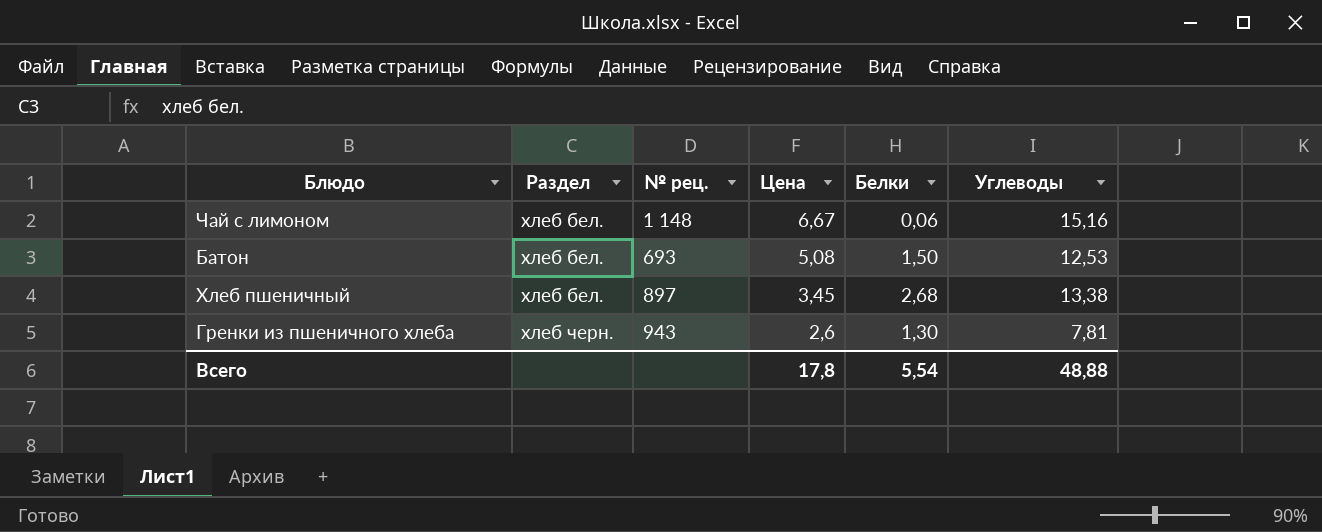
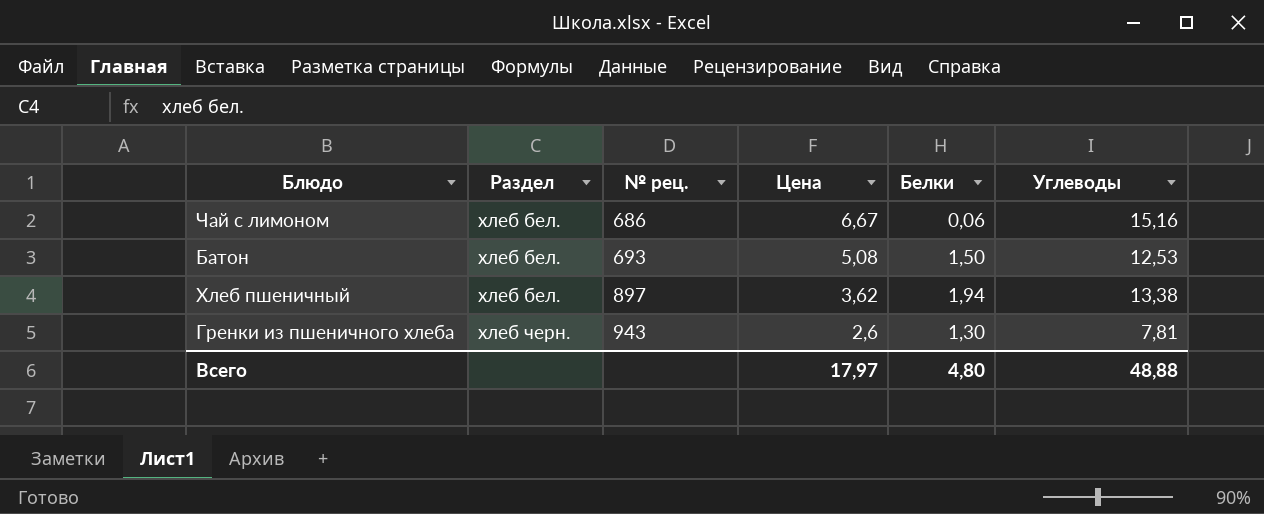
Чай с лимоном | № рец.: 1 148 -> 686
Хлеб пшеничный | Цена: 3,45 -> 3,62
Хлеб пшеничный | Белки: 2,68 -> 1,94
Всего | Цена: 17,8 -> 17,97
Всего | Белки: 5,54 -> 4,80

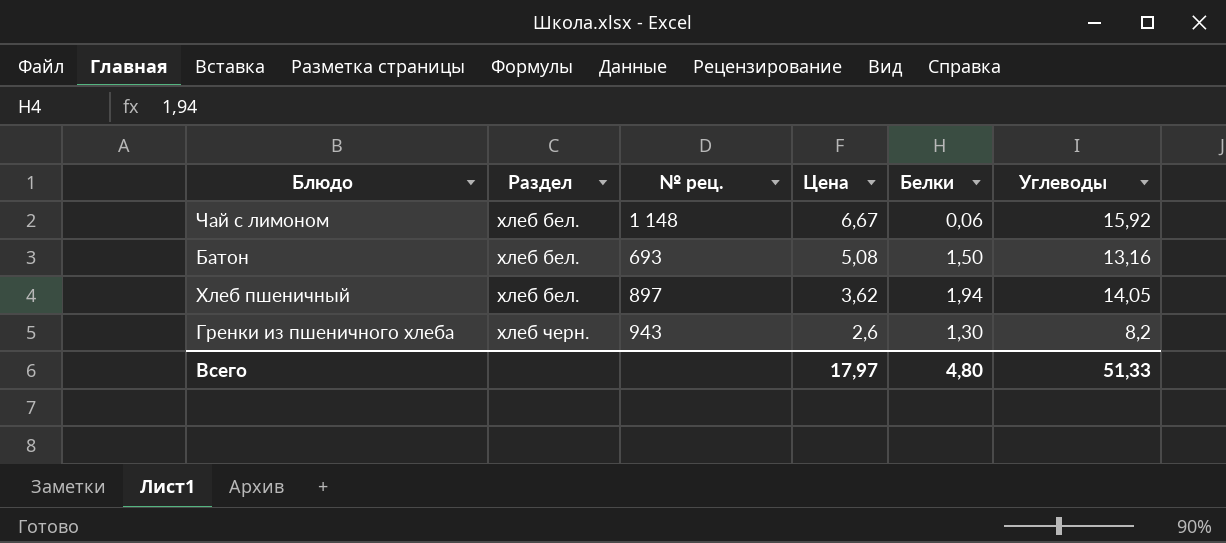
Чай с лимоном | № рец.: 686 -> 1 148
Чай с лимоном | Углеводы: 15,16 -> 15,92
Батон | Углеводы: 12,53 -> 13,16
Хлеб пшеничный | Углеводы: 13,38 -> 14,05
Гренки из пшеничного хлеба | Углеводы: 7,81 -> 8,2
Всего | Углеводы: 48,88 -> 51,33

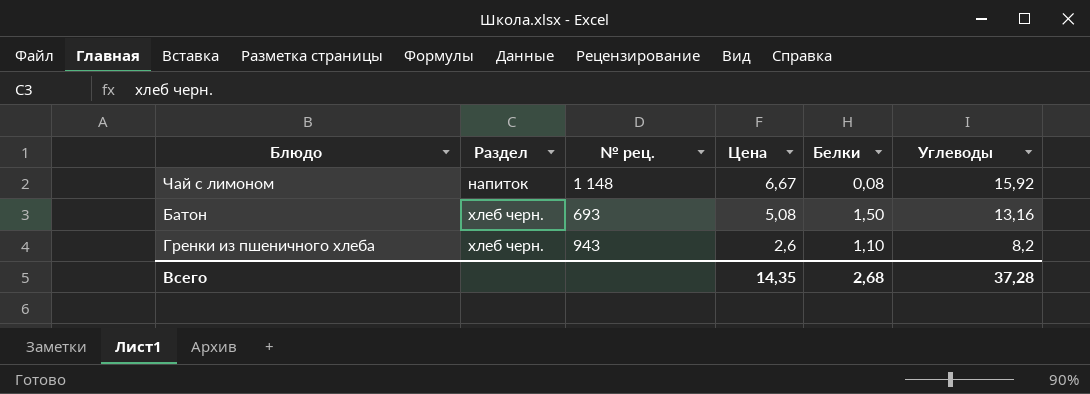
row Хлеб пшеничный: хлеб бел. | 897 | 3,62 | 1,94 | 14,05 -> none
Чай с лимоном | Раздел: хлеб бел. -> напиток
Чай с лимоном | Белки: 0,06 -> 0,08
Батон | Раздел: хлеб бел. -> хлеб черн.
Гренки из пшеничного хлеба | Белки: 1,30 -> 1,10
Всего | Цена: 17,97 -> 14,35
Всего | Белки: 4,80 -> 2,68
Всего | Углеводы: 51,33 -> 37,28

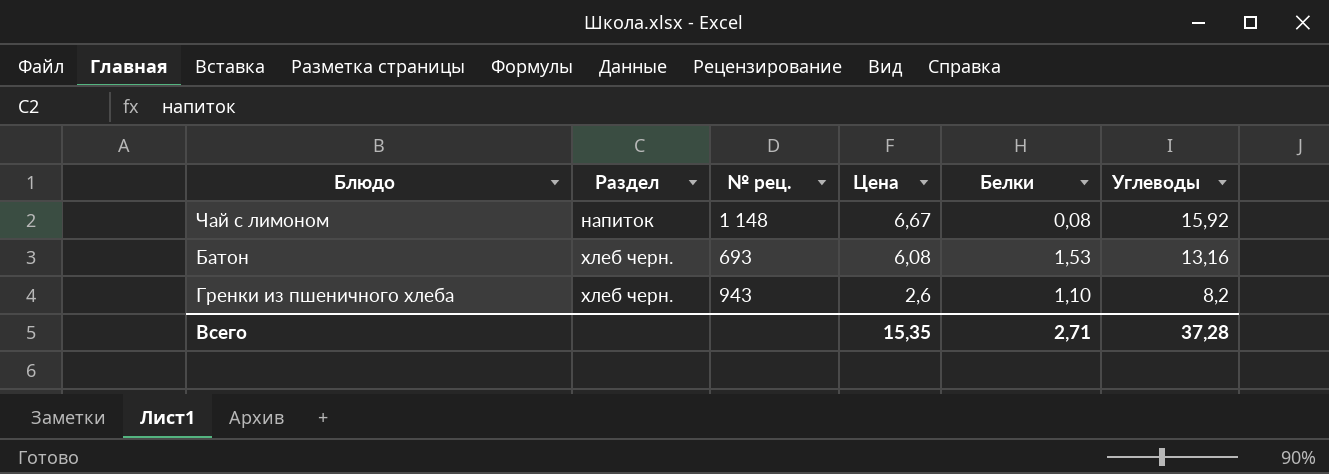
Батон | Цена: 5,08 -> 6,08
Батон | Белки: 1,50 -> 1,53
Всего | Цена: 14,35 -> 15,35
Всего | Белки: 2,68 -> 2,71

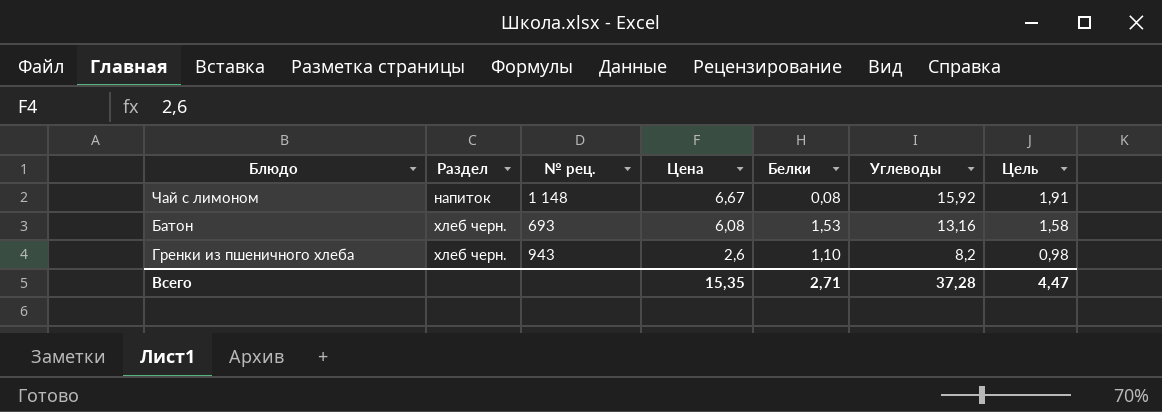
column Цель | formula: none -> [Углеводы] * 0,12

